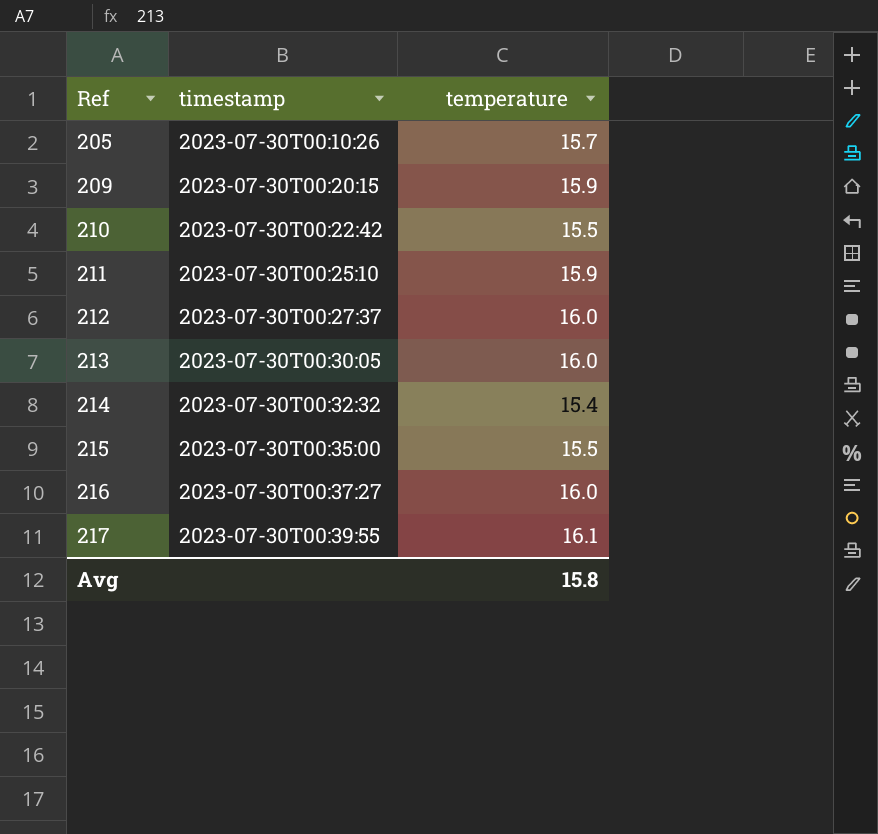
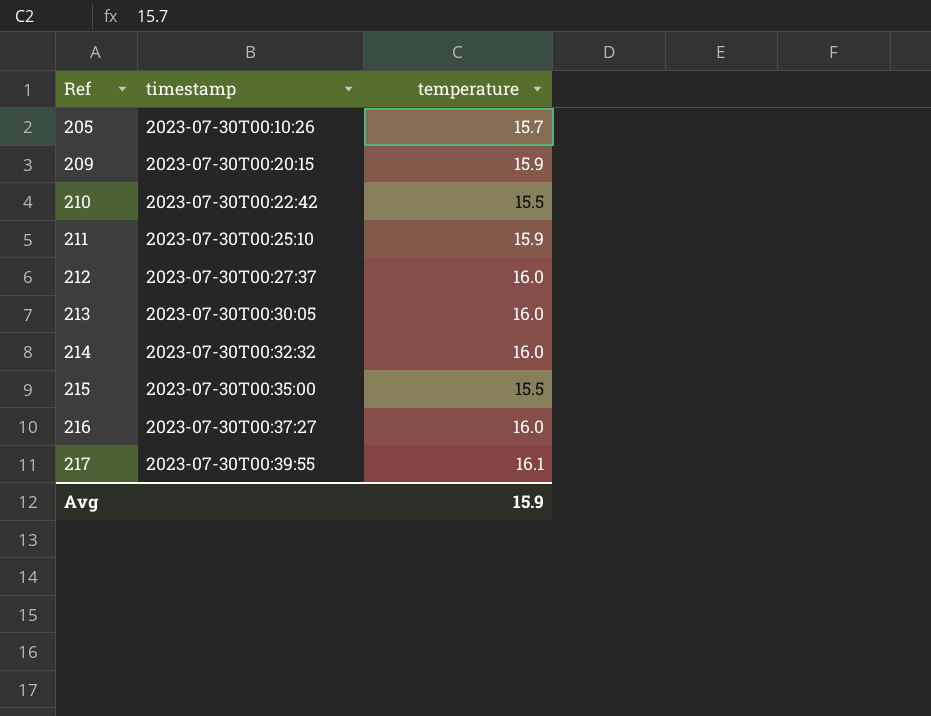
214 | temperature: 15.4 -> 16.0
Avg | temperature: 15.8 -> 15.9

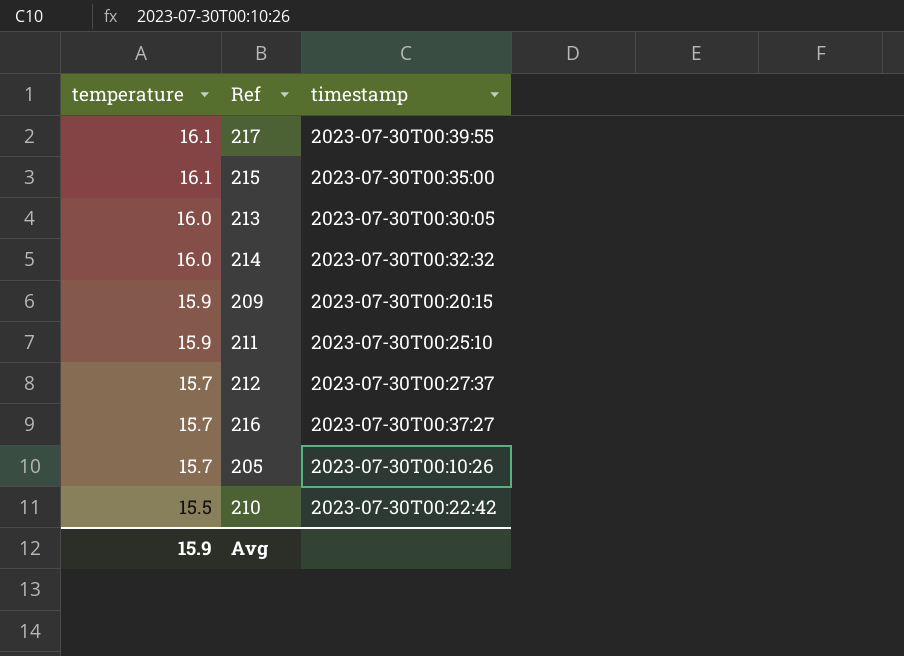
row order: Ref ascending -> temperature descending
column temperature | position: 3 -> 1
215 | temperature: 15.5 -> 16.1
212 | temperature: 16.0 -> 15.7
216 | temperature: 16.0 -> 15.7

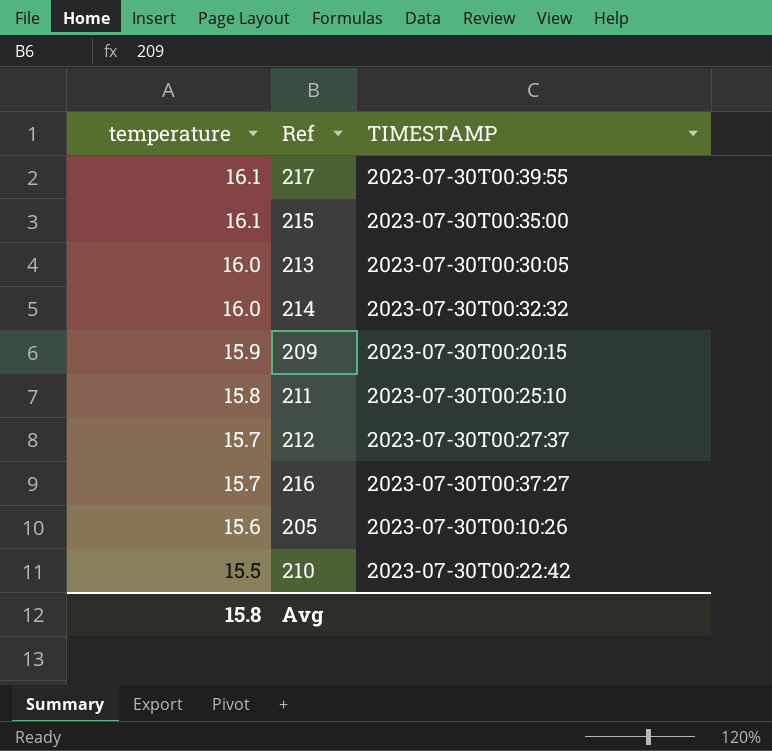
column name: timestamp -> TIMESTAMP
211 | temperature: 15.9 -> 15.8
205 | temperature: 15.7 -> 15.6
Avg | temperature: 15.9 -> 15.8

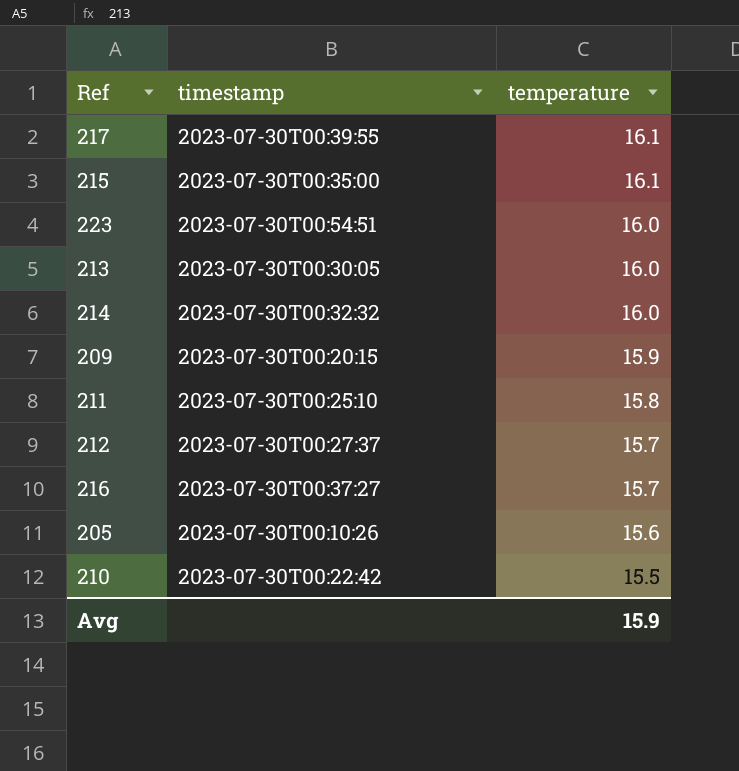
column name: TIMESTAMP -> timestamp
column temperature | position: 1 -> 3
row 223: none -> 2023-07-30T00:54:51 | 16.0
Avg | temperature: 15.8 -> 15.9

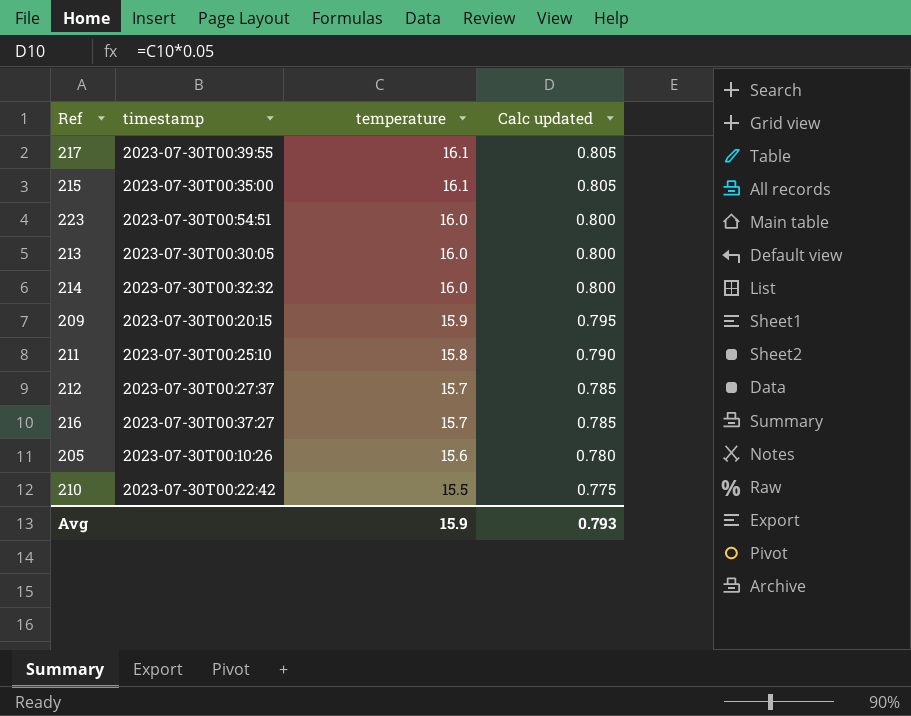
column Calc updated | formula: none -> [temperature] * 0.05

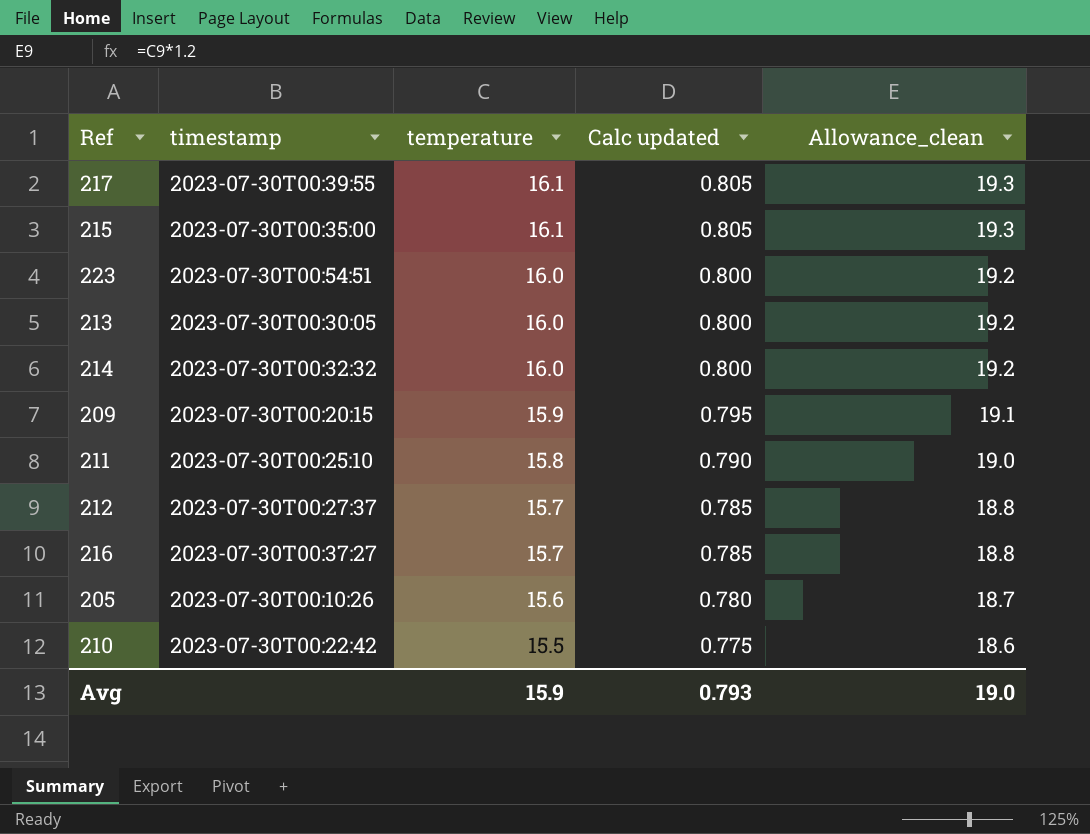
column Allowance_clean | formula: none -> [temperature] * 1.2

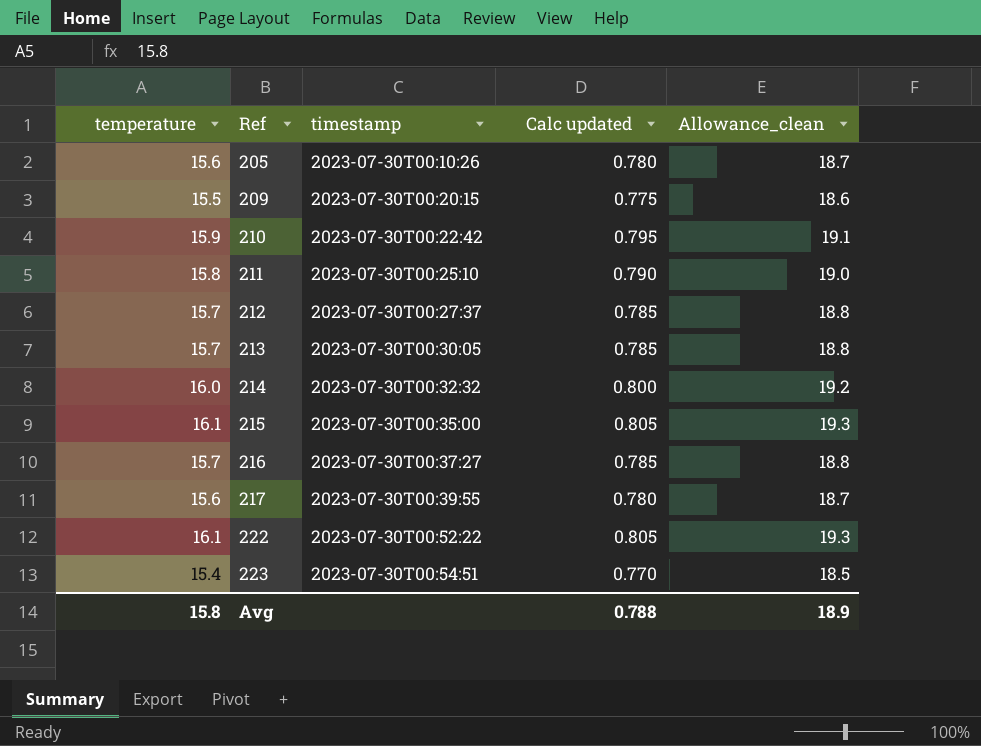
row order: temperature descending -> Ref ascending
column temperature | position: 3 -> 1
209 | temperature: 15.9 -> 15.5
209 | Calc updated: 0.795 -> 0.775
209 | Allowance_clean: 19.1 -> 18.6
210 | temperature: 15.5 -> 15.9
210 | Calc updated: 0.775 -> 0.795
210 | Allowance_clean: 18.6 -> 19.1
213 | temperature: 16.0 -> 15.7
213 | Calc updated: 0.800 -> 0.785
213 | Allowance_clean: 19.2 -> 18.8
217 | temperature: 16.1 -> 15.6
217 | Calc updated: 0.805 -> 0.780
217 | Allowance_clean: 19.3 -> 18.7
row 222: none -> 16.1 | 2023-07-30T00:52:22 | 0.805 | 19.3
223 | temperature: 16.0 -> 15.4
223 | Calc updated: 0.800 -> 0.770
223 | Allowance_clean: 19.2 -> 18.5
Avg | temperature: 15.9 -> 15.8
Avg | Calc updated: 0.793 -> 0.788
Avg | Allowance_clean: 19.0 -> 18.9

